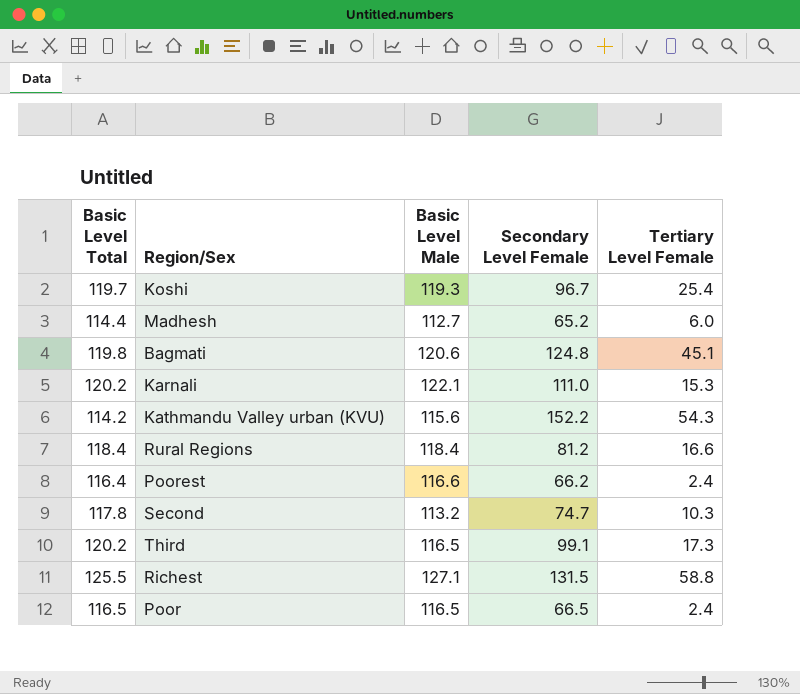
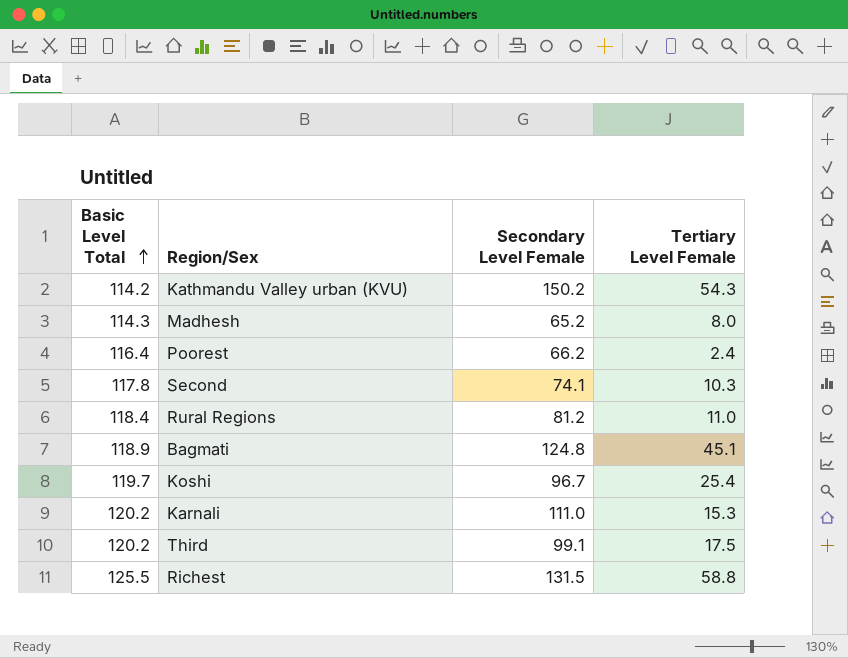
row order: none -> Basic Level Total ascending
column Basic Level Male | position: 3 -> none
row Poor: 116.5 | 116.5 | 66.5 | 2.4 -> none
Kathmandu Valley urban (KVU) | Secondary Level Female: 152.2 -> 150.2
Madhesh | Basic Level Total: 114.4 -> 114.3
Madhesh | Tertiary Level Female: 6.0 -> 8.0
Second | Secondary Level Female: 74.7 -> 74.1
Rural Regions | Tertiary Level Female: 16.6 -> 11.0
Bagmati | Basic Level Total: 119.8 -> 118.9
Third | Tertiary Level Female: 17.3 -> 17.5

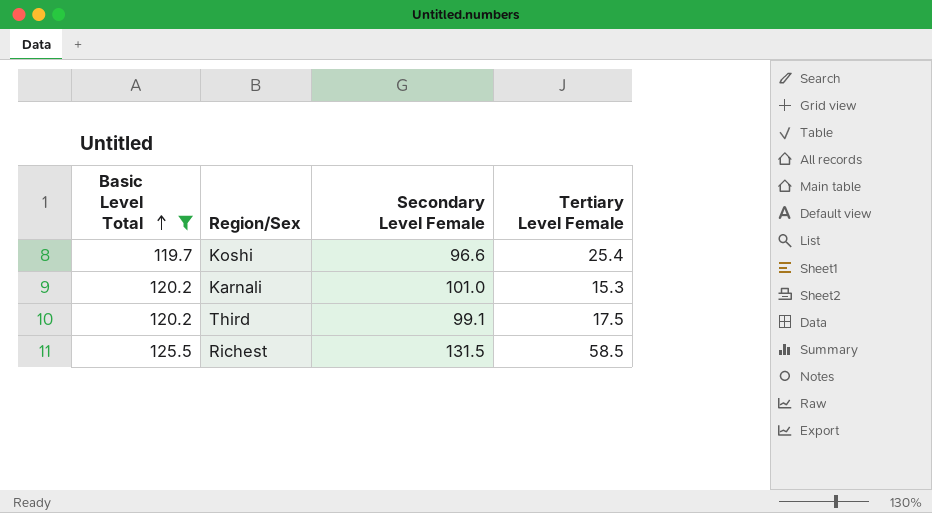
filter: none -> Basic Level Total >= 119.7
Koshi | Secondary Level Female: 96.7 -> 96.6
Karnali | Secondary Level Female: 111.0 -> 101.0
Richest | Tertiary Level Female: 58.8 -> 58.5

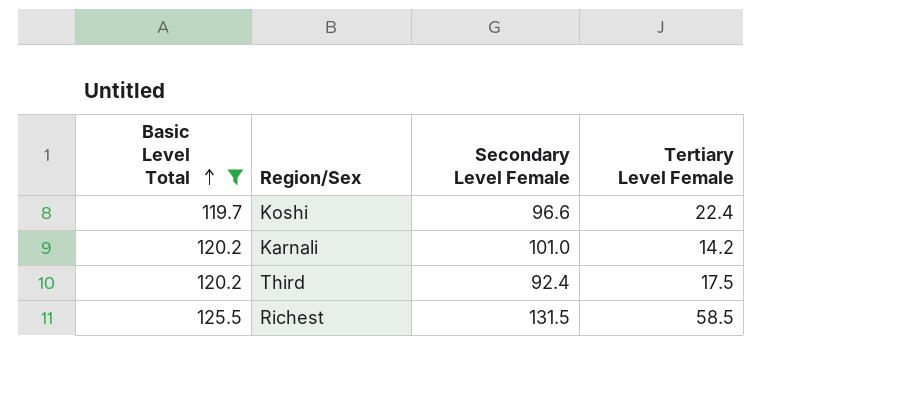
Koshi | Tertiary Level Female: 25.4 -> 22.4
Karnali | Tertiary Level Female: 15.3 -> 14.2
Third | Secondary Level Female: 99.1 -> 92.4

